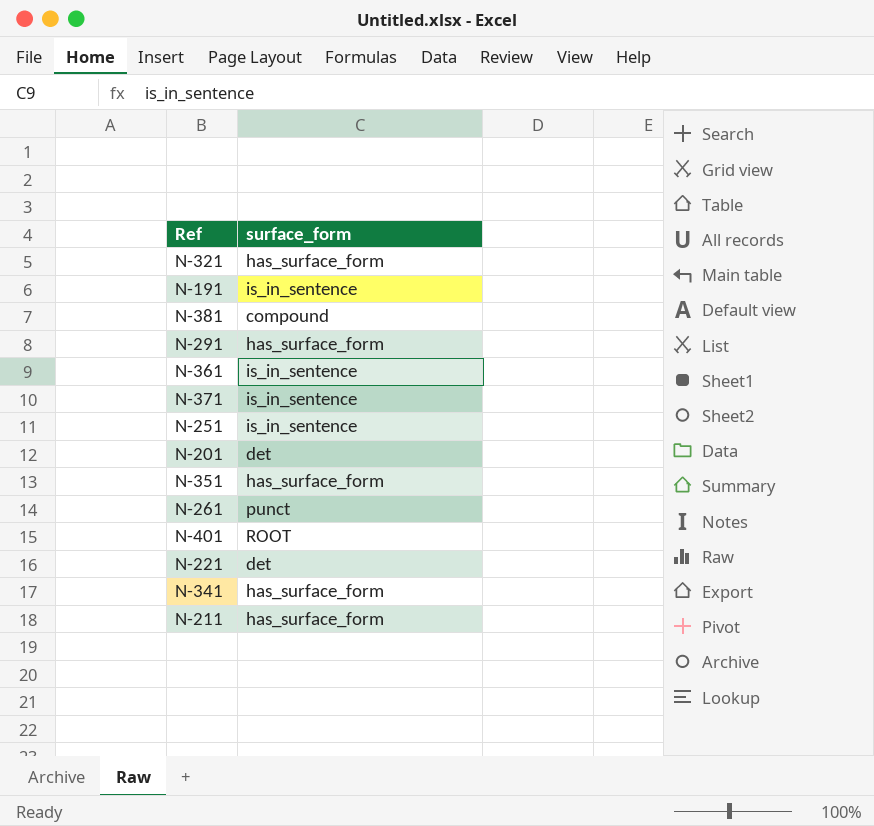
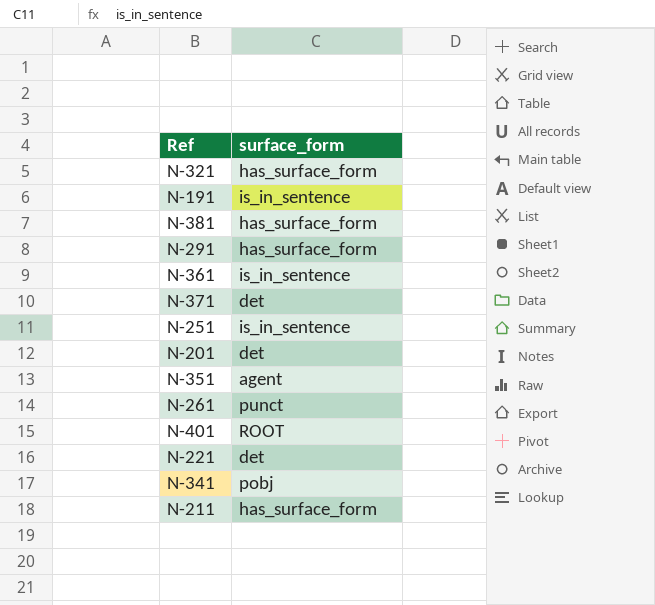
N-381 | surface_form: compound -> has_surface_form
N-371 | surface_form: is_in_sentence -> det
N-351 | surface_form: has_surface_form -> agent
N-341 | surface_form: has_surface_form -> pobj

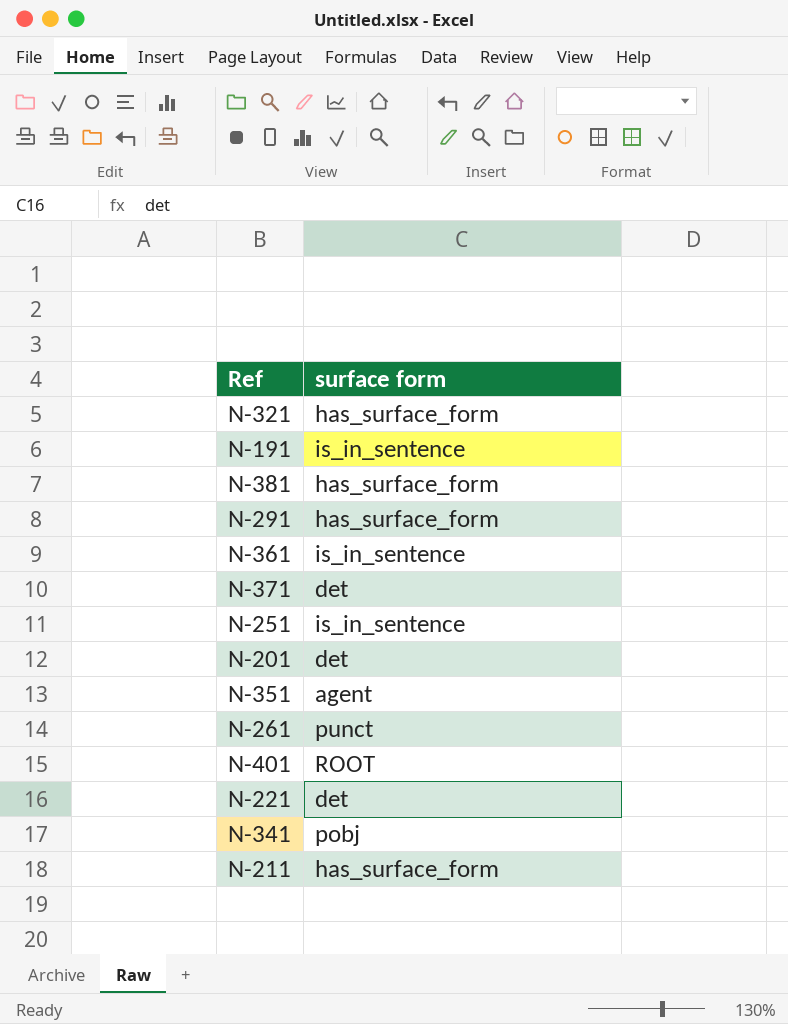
column name: surface_form -> surface form

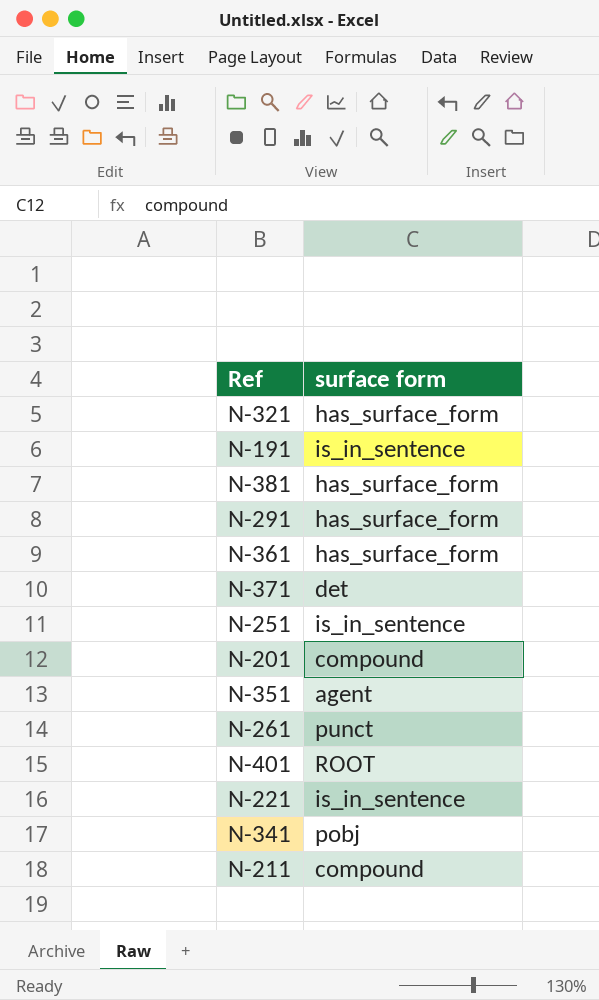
N-361 | surface form: is_in_sentence -> has_surface_form
N-201 | surface form: det -> compound
N-221 | surface form: det -> is_in_sentence
N-211 | surface form: has_surface_form -> compound

